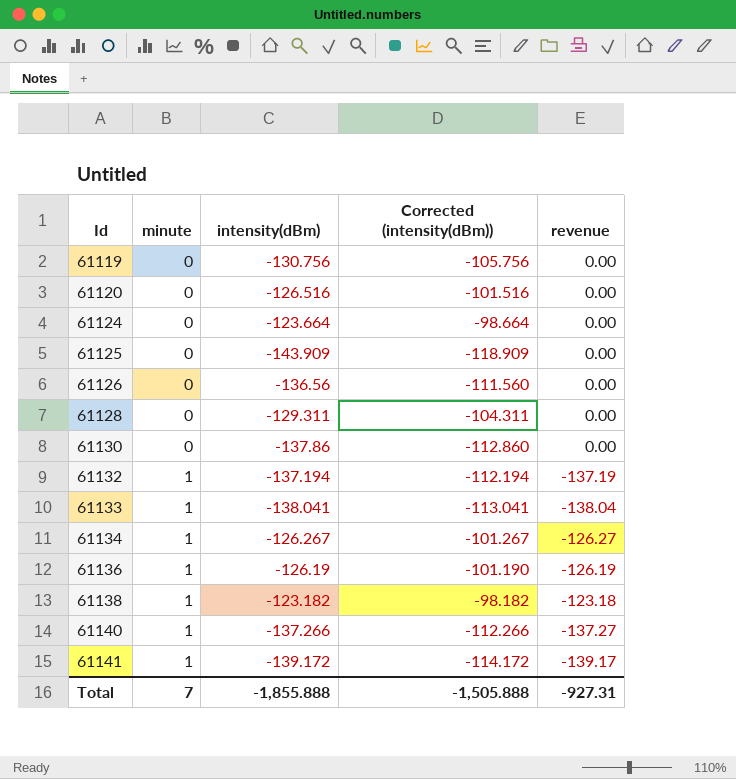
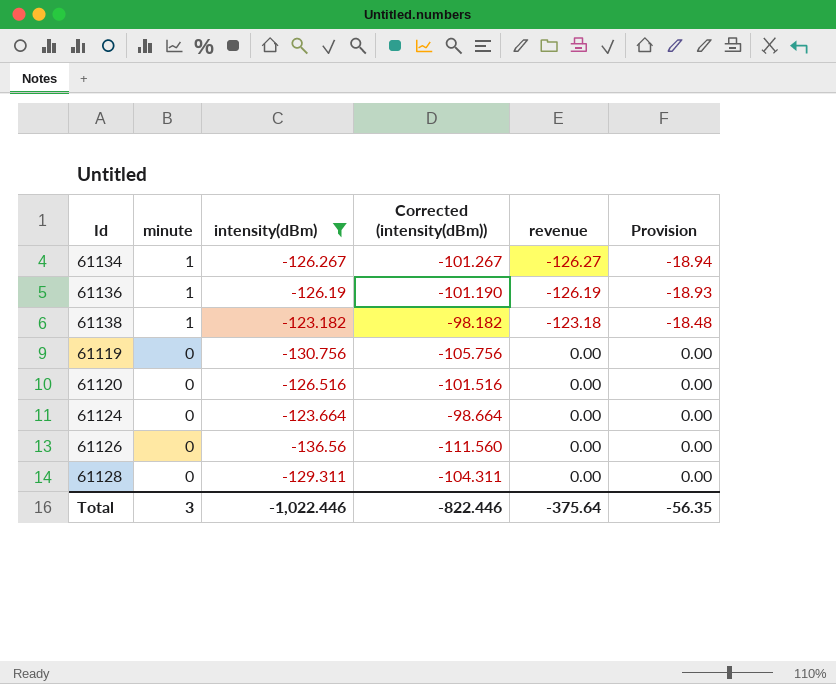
filter: none -> intensity(dBm) >= -136.56
row order: Id ascending -> minute descending
column Provision | formula: none -> [revenue] * 0.15
Total | minute: 7 -> 3
Total | intensity(dBm): -1,855.888 -> -1,022.446
Total | Corrected (intensity(dBm)): -1,505.888 -> -822.446
Total | revenue: -927.31 -> -375.64

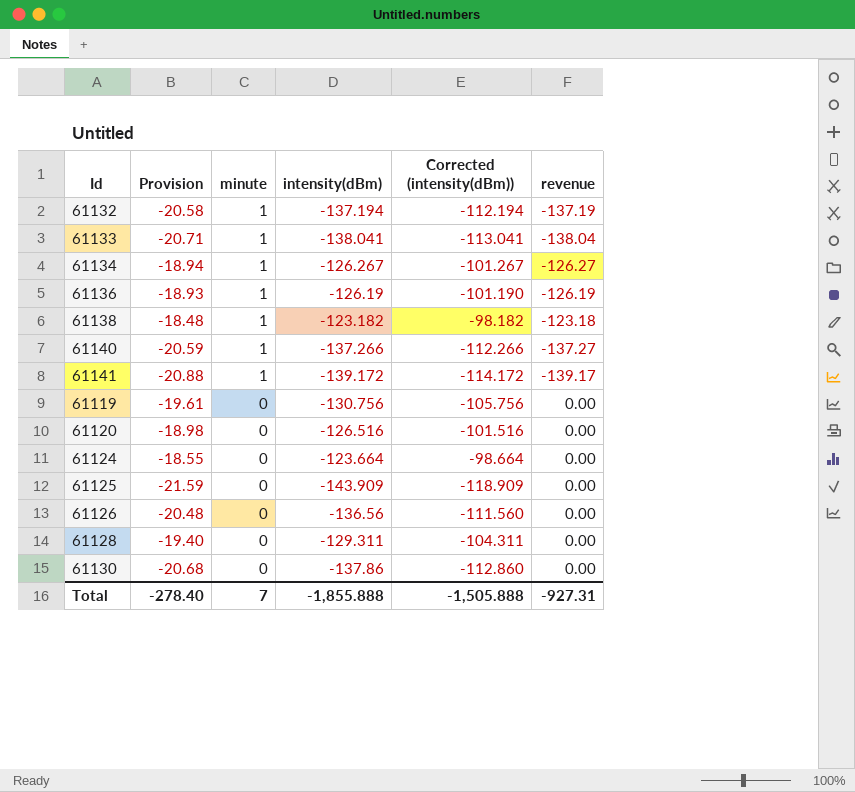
filter: intensity(dBm) >= -136.56 -> none
column Provision | formula: [revenue] * 0.15 -> [intensity(dBm)] * 0.15
column Provision | position: 6 -> 2
Total | Provision: -56.35 -> -278.40
Total | minute: 3 -> 7
Total | intensity(dBm): -1,022.446 -> -1,855.888
Total | Corrected (intensity(dBm)): -822.446 -> -1,505.888
Total | revenue: -375.64 -> -927.31

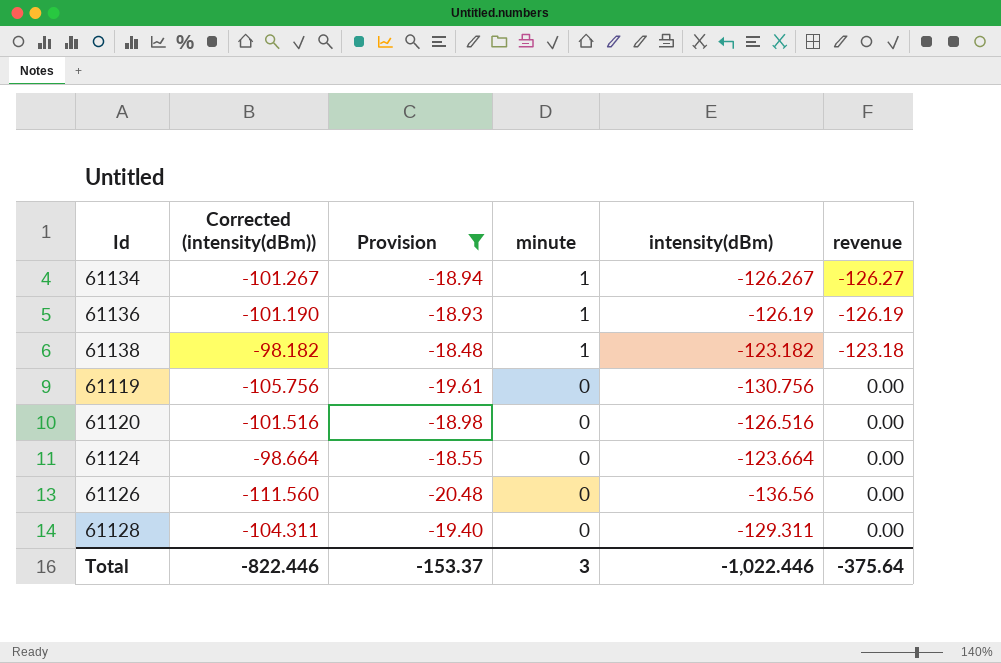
filter: none -> Provision >= -20.48
column Corrected (intensity(dBm)) | position: 5 -> 2
Total | Corrected (intensity(dBm)): -1,505.888 -> -822.446
Total | Provision: -278.40 -> -153.37
Total | minute: 7 -> 3
Total | intensity(dBm): -1,855.888 -> -1,022.446
Total | revenue: -927.31 -> -375.64

